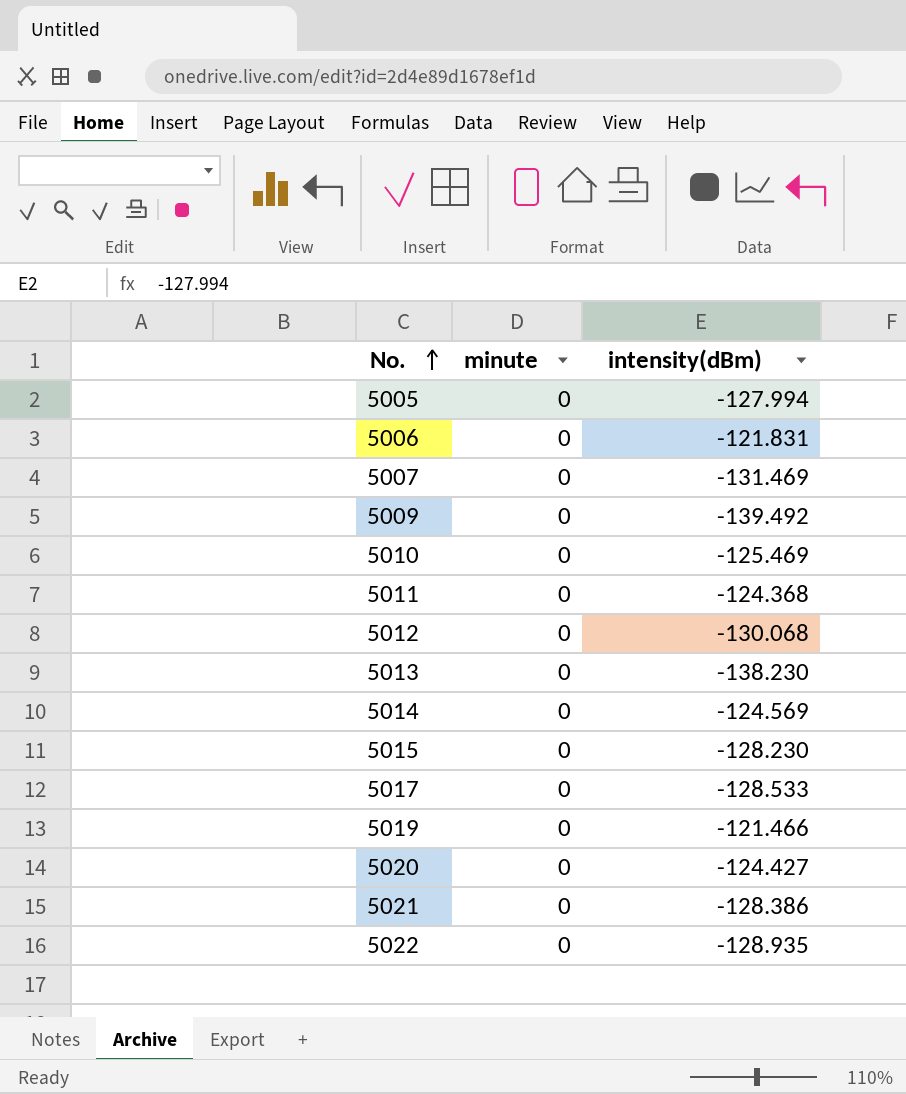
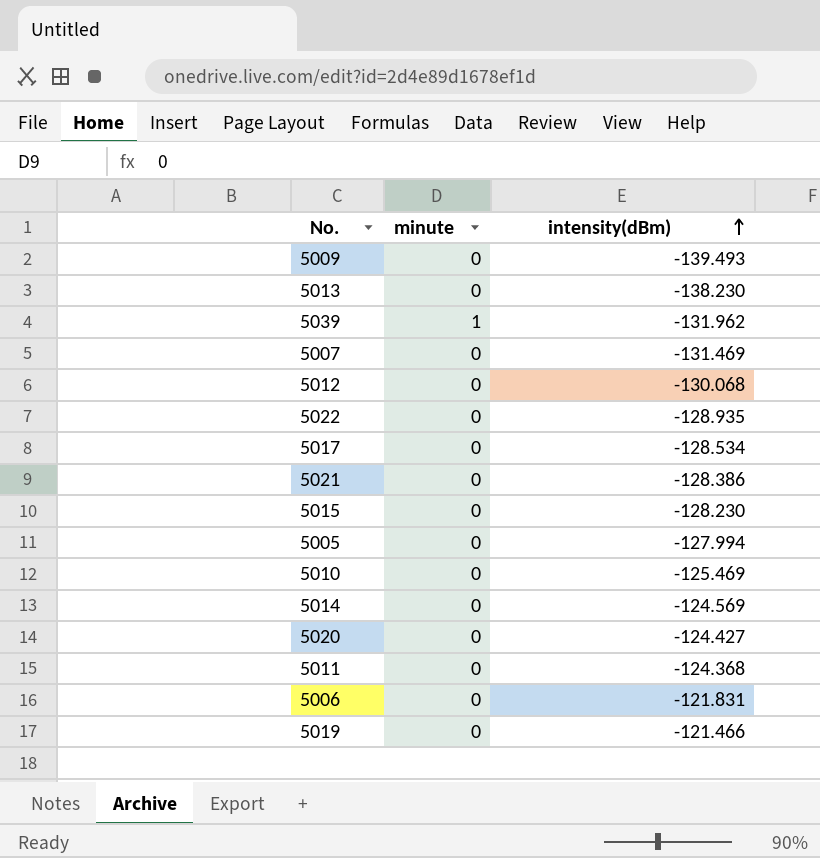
row order: No. ascending -> intensity(dBm) ascending
5009 | intensity(dBm): -139.492 -> -139.493
row 5039: none -> 1 | -131.962
5017 | intensity(dBm): -128.533 -> -128.534

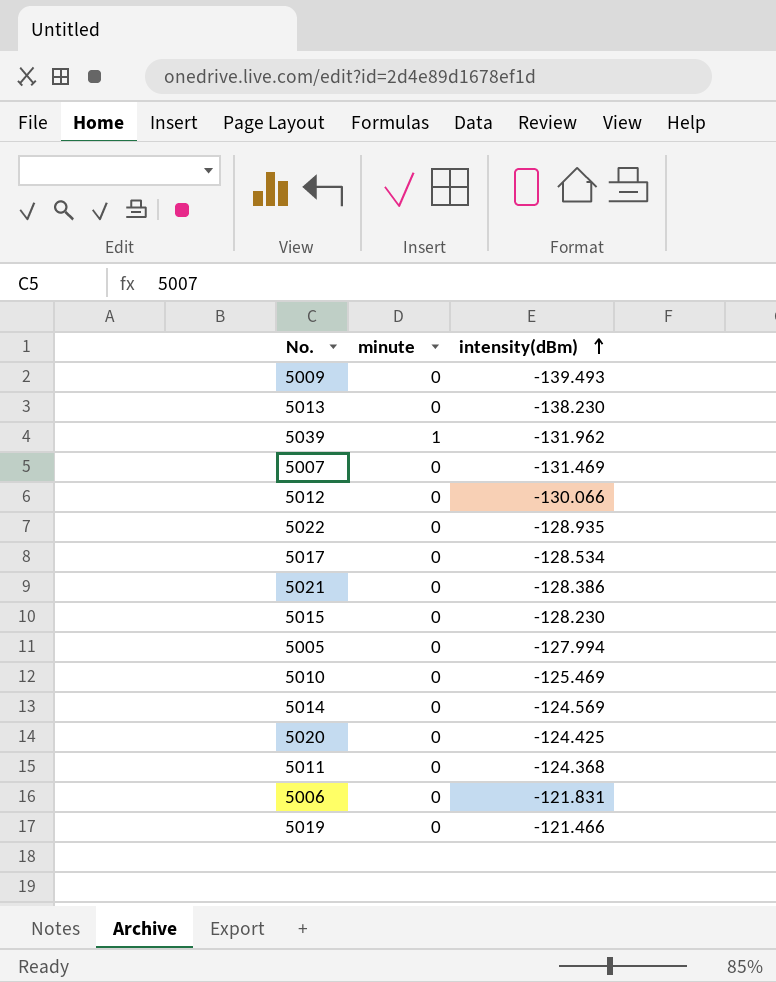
5012 | intensity(dBm): -130.068 -> -130.066
5020 | intensity(dBm): -124.427 -> -124.425

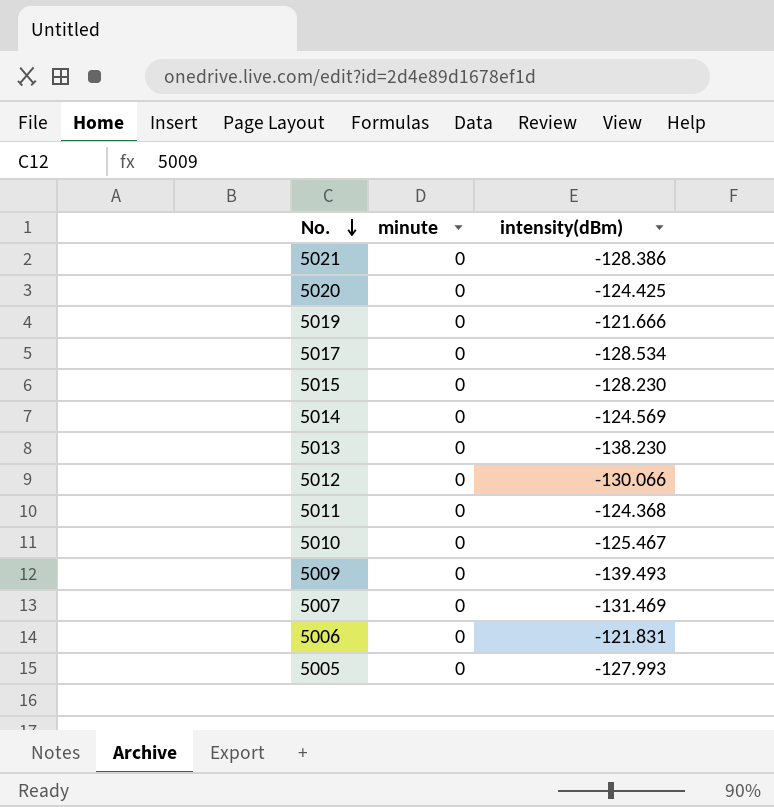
row order: intensity(dBm) ascending -> No. descending
row 5039: 1 | -131.962 -> none
row 5022: 0 | -128.935 -> none
5019 | intensity(dBm): -121.466 -> -121.666
5010 | intensity(dBm): -125.469 -> -125.467
5005 | intensity(dBm): -127.994 -> -127.993

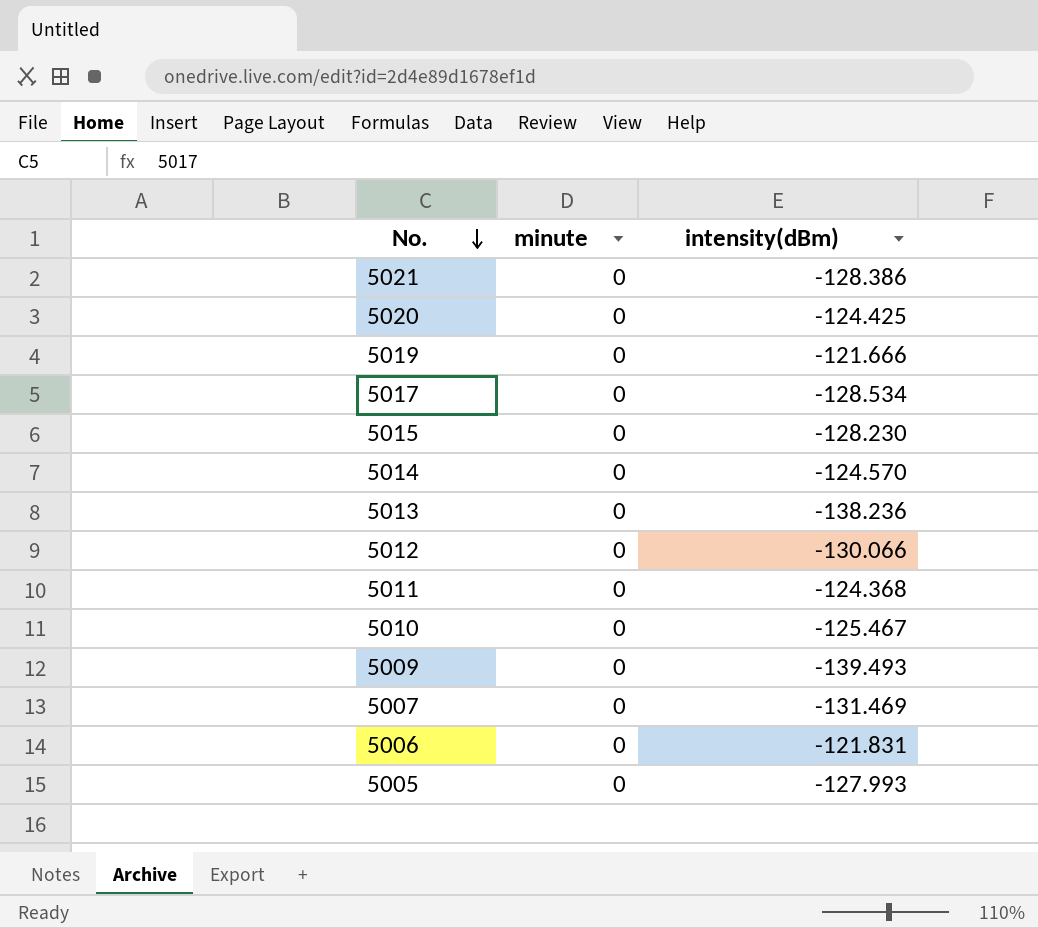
5014 | intensity(dBm): -124.569 -> -124.570
5013 | intensity(dBm): -138.230 -> -138.236

